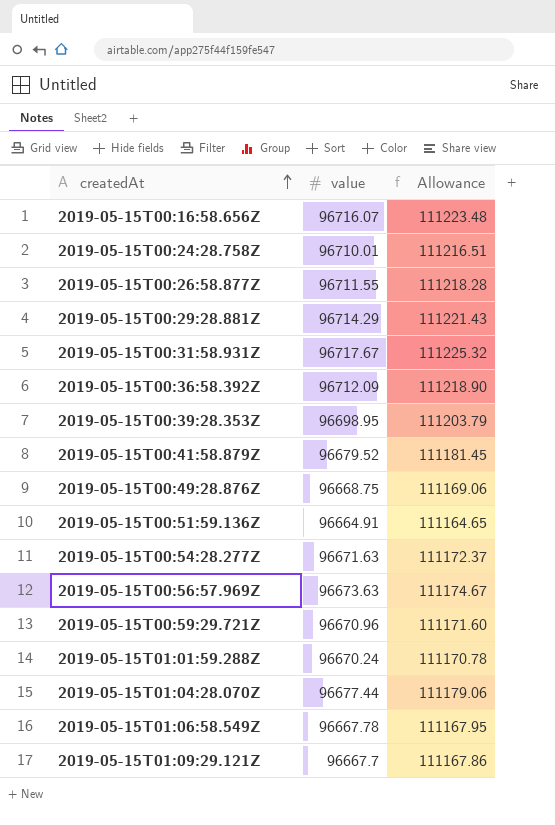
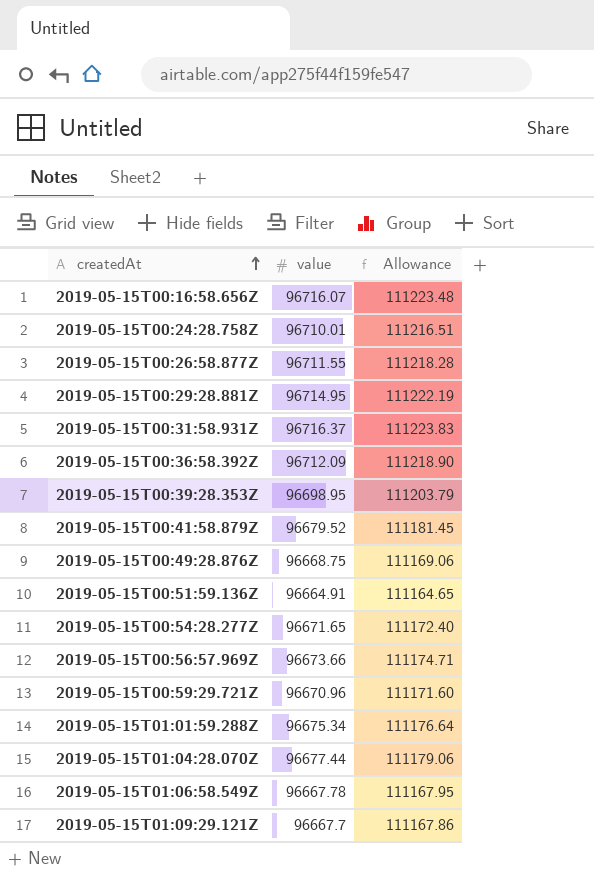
2019-05-15T00:29:28.881Z | value: 96714.29 -> 96714.95
2019-05-15T00:29:28.881Z | Allowance: 111221.43 -> 111222.19
2019-05-15T00:31:58.931Z | value: 96717.67 -> 96716.37
2019-05-15T00:31:58.931Z | Allowance: 111225.32 -> 111223.83
2019-05-15T00:54:28.277Z | value: 96671.63 -> 96671.65
2019-05-15T00:54:28.277Z | Allowance: 111172.37 -> 111172.40
2019-05-15T00:56:57.969Z | value: 96673.63 -> 96673.66
2019-05-15T00:56:57.969Z | Allowance: 111174.67 -> 111174.71
2019-05-15T01:01:59.288Z | value: 96670.24 -> 96675.34
2019-05-15T01:01:59.288Z | Allowance: 111170.78 -> 111176.64

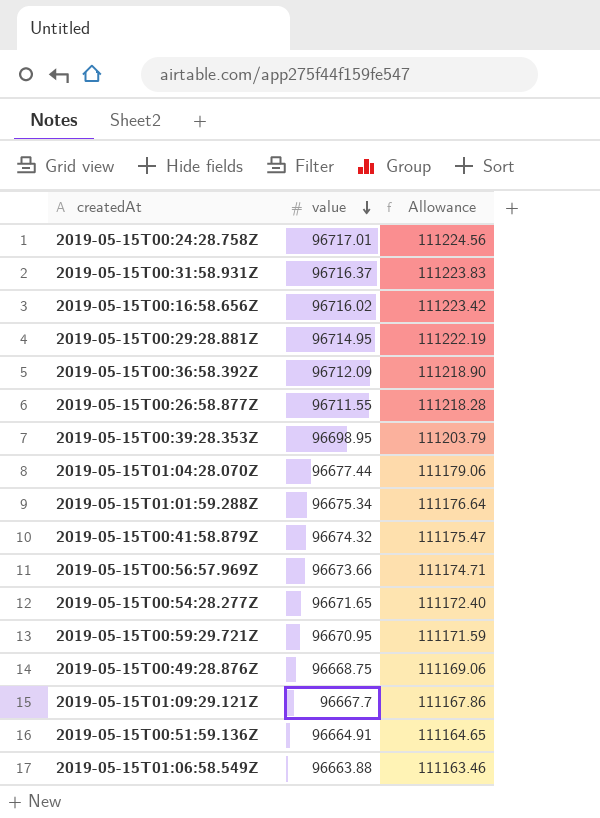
row order: createdAt ascending -> value descending
2019-05-15T00:24:28.758Z | value: 96710.01 -> 96717.01
2019-05-15T00:24:28.758Z | Allowance: 111216.51 -> 111224.56
2019-05-15T00:16:58.656Z | value: 96716.07 -> 96716.02
2019-05-15T00:16:58.656Z | Allowance: 111223.48 -> 111223.42
2019-05-15T00:41:58.879Z | value: 96679.52 -> 96674.32
2019-05-15T00:41:58.879Z | Allowance: 111181.45 -> 111175.47
2019-05-15T00:59:29.721Z | value: 96670.96 -> 96670.95
2019-05-15T00:59:29.721Z | Allowance: 111171.60 -> 111171.59
2019-05-15T01:06:58.549Z | value: 96667.78 -> 96663.88
2019-05-15T01:06:58.549Z | Allowance: 111167.95 -> 111163.46

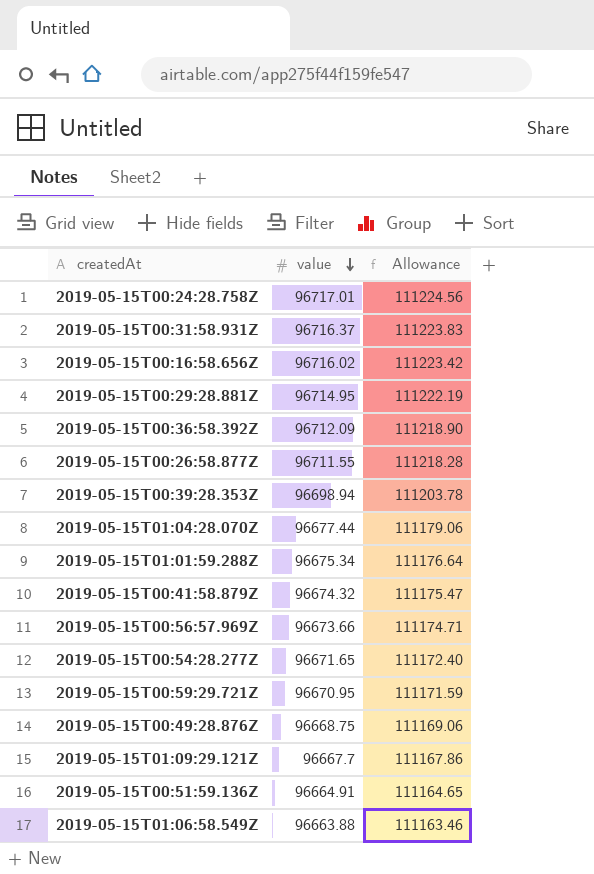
2019-05-15T00:39:28.353Z | value: 96698.95 -> 96698.94
2019-05-15T00:39:28.353Z | Allowance: 111203.79 -> 111203.78

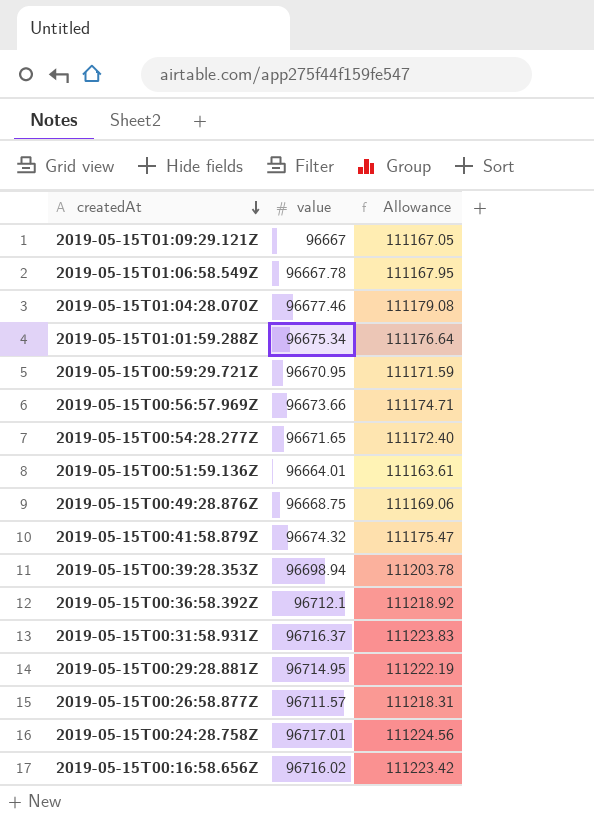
row order: value descending -> createdAt descending
2019-05-15T01:09:29.121Z | value: 96667.7 -> 96667
2019-05-15T01:09:29.121Z | Allowance: 111167.86 -> 111167.05
2019-05-15T01:06:58.549Z | value: 96663.88 -> 96667.78
2019-05-15T01:06:58.549Z | Allowance: 111163.46 -> 111167.95
2019-05-15T01:04:28.070Z | value: 96677.44 -> 96677.46
2019-05-15T01:04:28.070Z | Allowance: 111179.06 -> 111179.08
2019-05-15T00:51:59.136Z | value: 96664.91 -> 96664.01
2019-05-15T00:51:59.136Z | Allowance: 111164.65 -> 111163.61
2019-05-15T00:36:58.392Z | value: 96712.09 -> 96712.1
2019-05-15T00:36:58.392Z | Allowance: 111218.90 -> 111218.92
2019-05-15T00:26:58.877Z | value: 96711.55 -> 96711.57
2019-05-15T00:26:58.877Z | Allowance: 111218.28 -> 111218.31

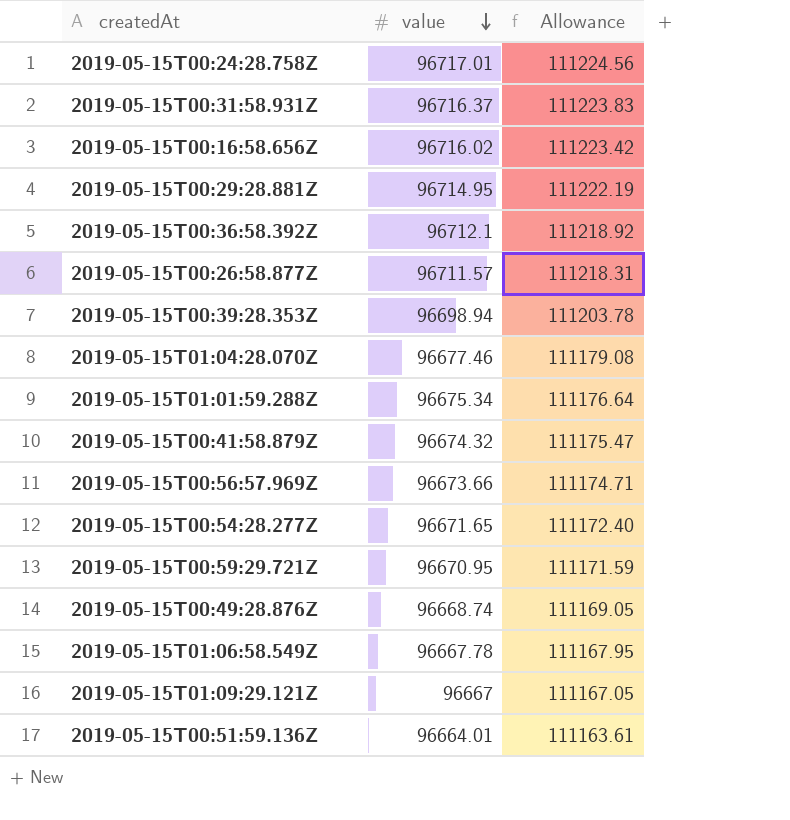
row order: createdAt descending -> value descending
2019-05-15T00:49:28.876Z | value: 96668.75 -> 96668.74
2019-05-15T00:49:28.876Z | Allowance: 111169.06 -> 111169.05

